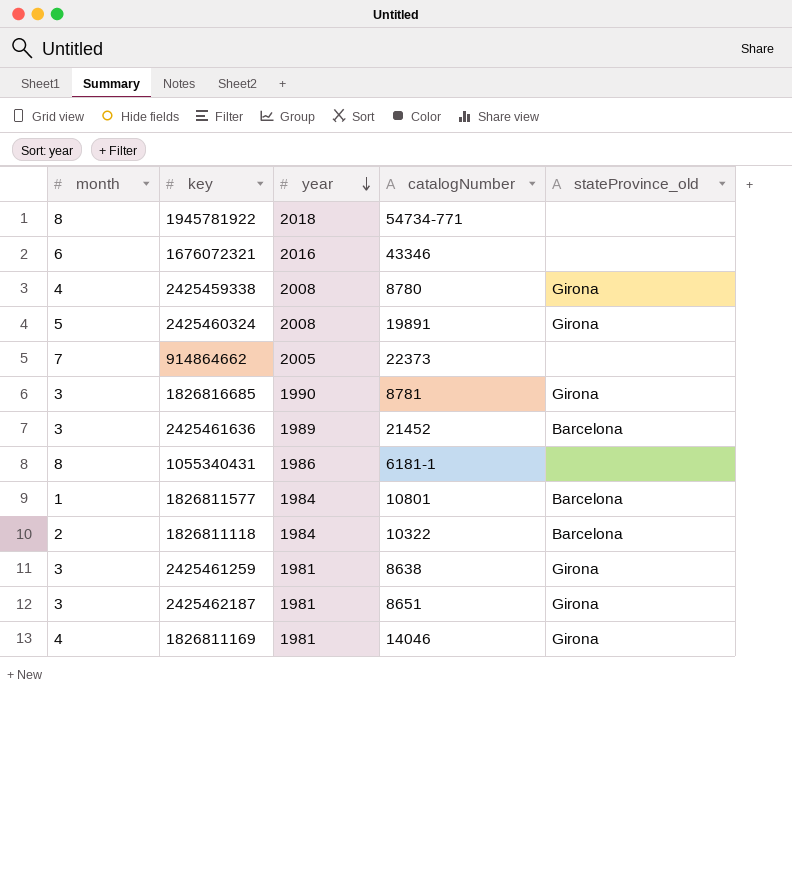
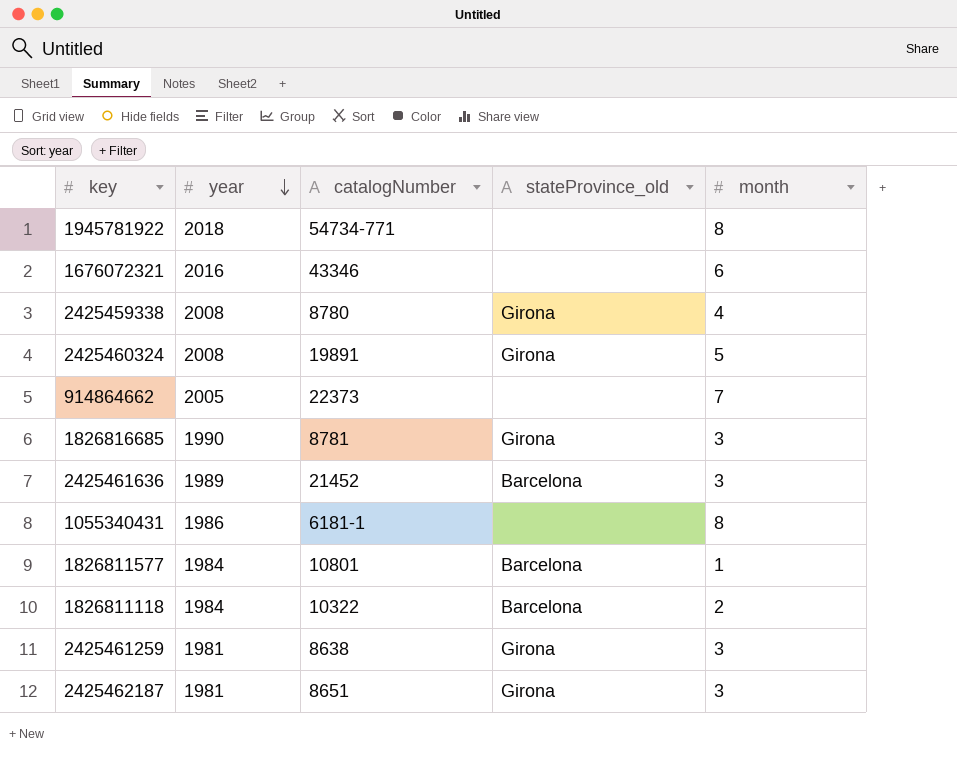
column month | position: 1 -> 5
row 1826811169: 4 | 1981 | 14046 | Girona -> none

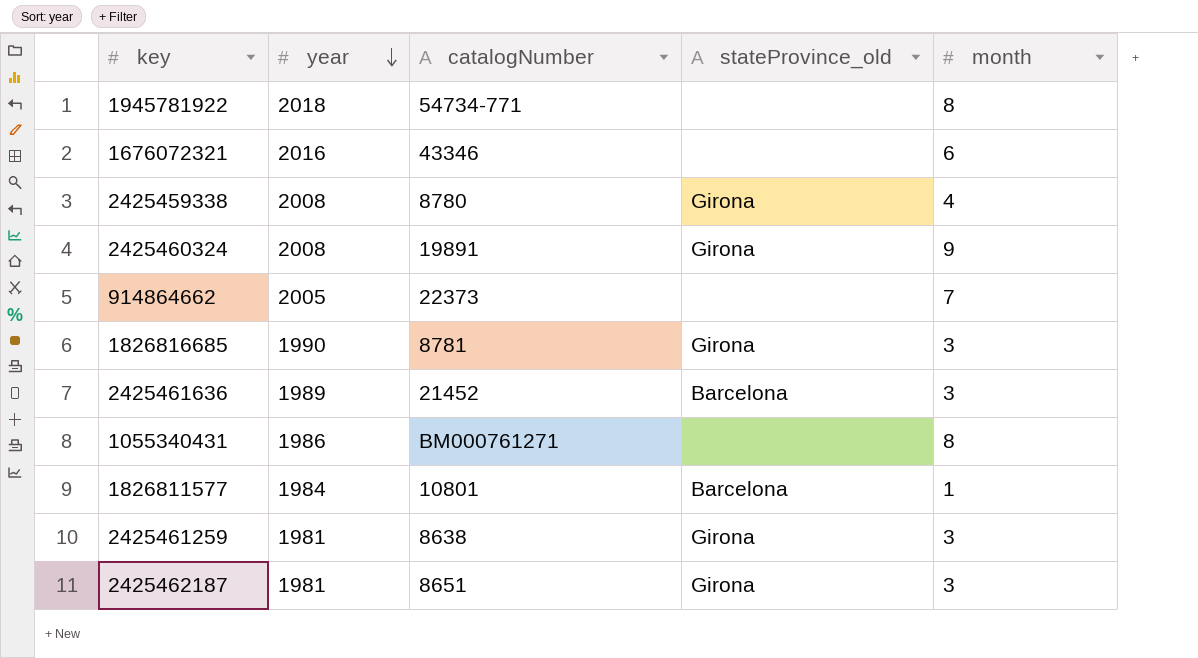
row 1826811118: 1984 | 10322 | Barcelona | 2 -> none
2425460324 | month: 5 -> 9
1055340431 | catalogNumber: 6181-1 -> BM000761271

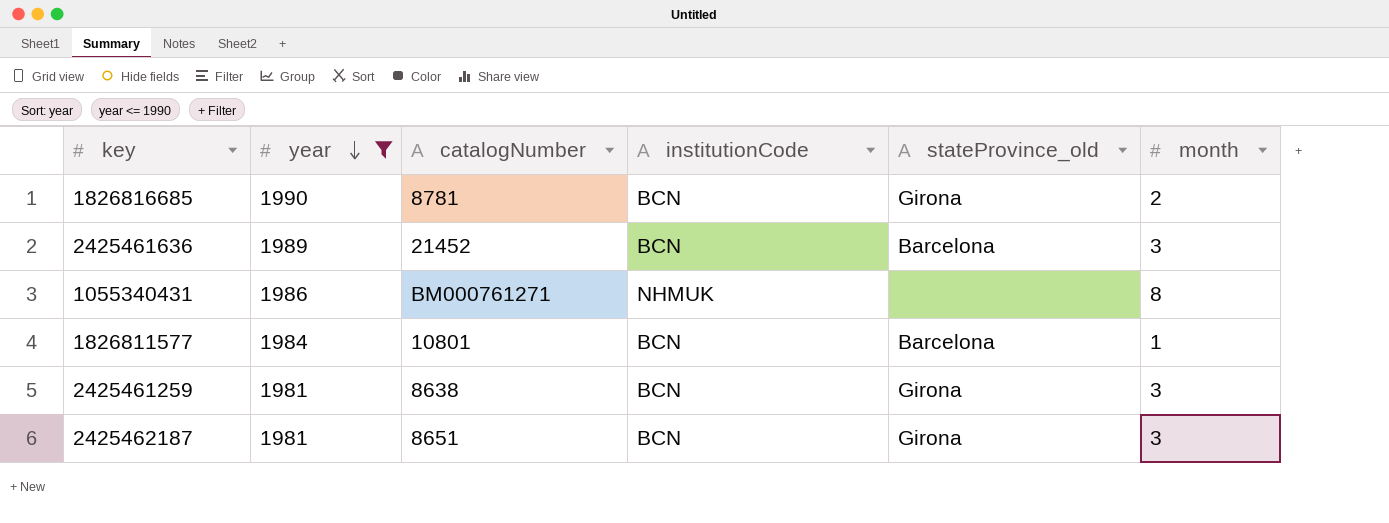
filter: none -> year <= 1990
column institutionCode | position: none -> 4
1826816685 | month: 3 -> 2

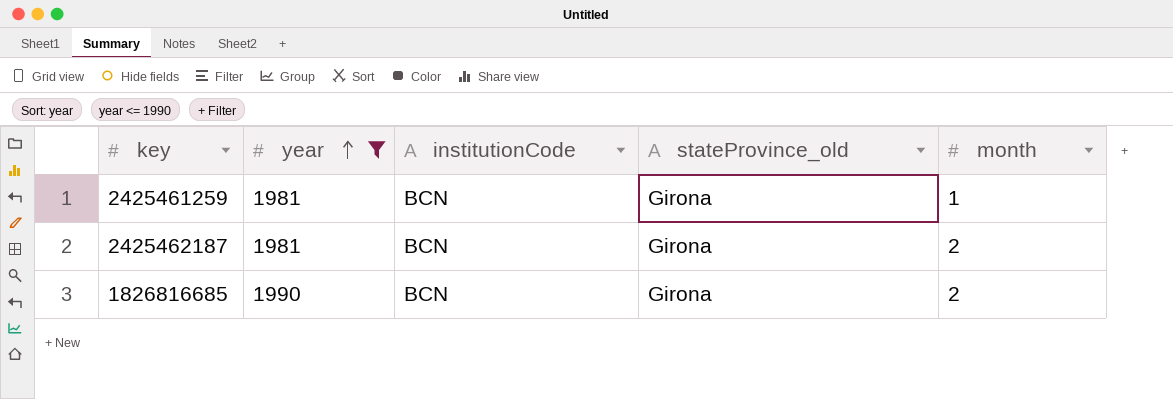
row order: year descending -> year ascending
column catalogNumber | position: 3 -> none
row 2425461636: 1989 | 21452 | BCN | Barcelona | 3 -> none
row 1055340431: 1986 | BM000761271 | NHMUK | none | 8 -> none
row 1826811577: 1984 | 10801 | BCN | Barcelona | 1 -> none
2425461259 | month: 3 -> 1
2425462187 | month: 3 -> 2

